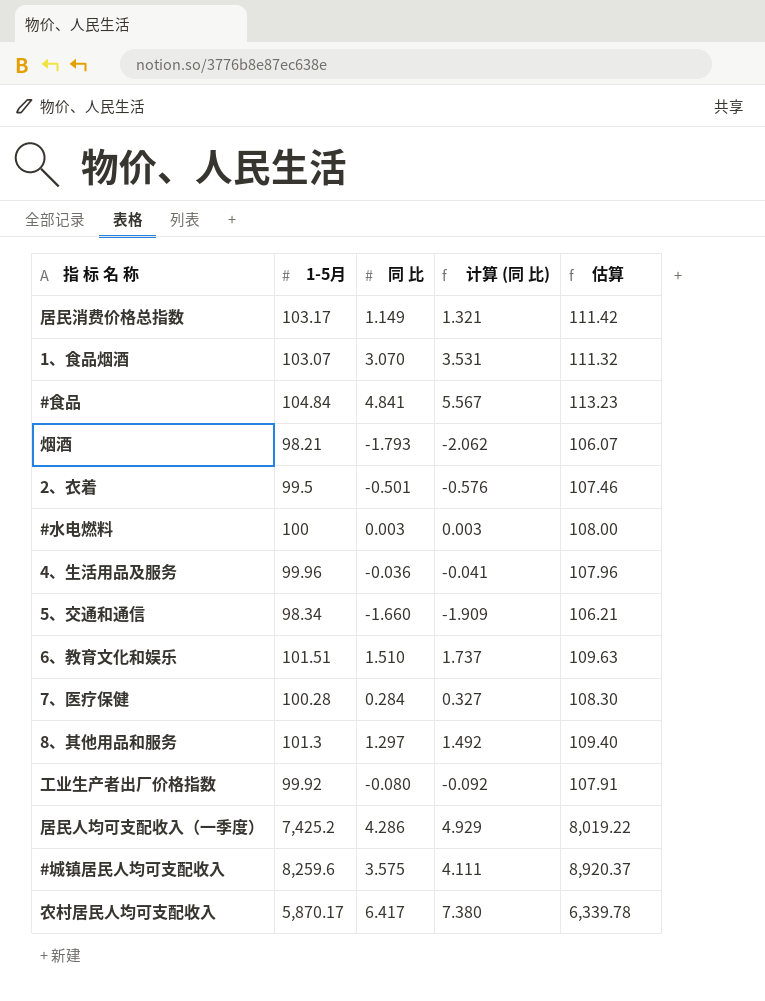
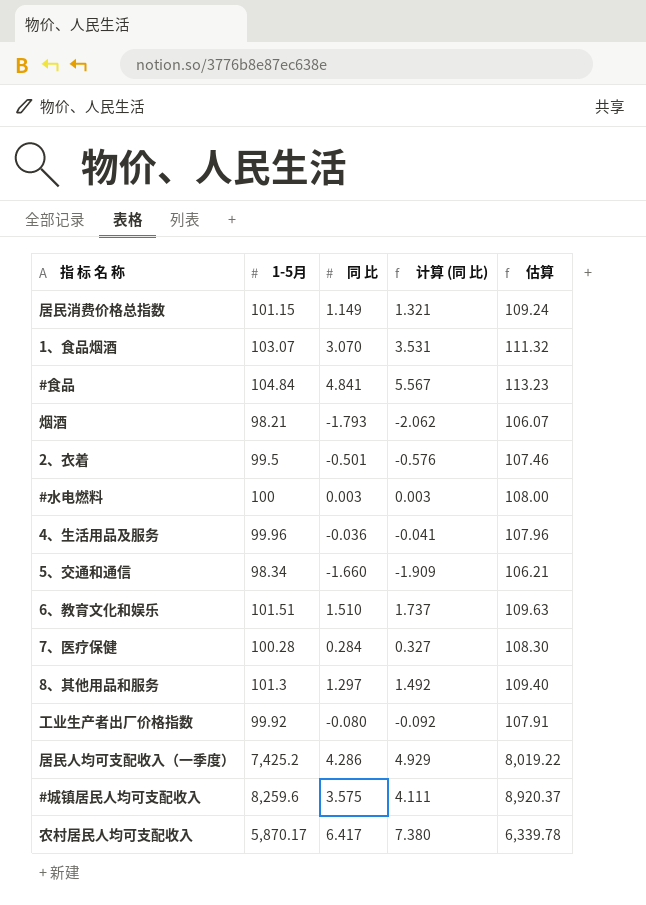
居民消费价格总指数 | 1-5月: 103.17 -> 101.15
居民消费价格总指数 | 估算: 111.42 -> 109.24

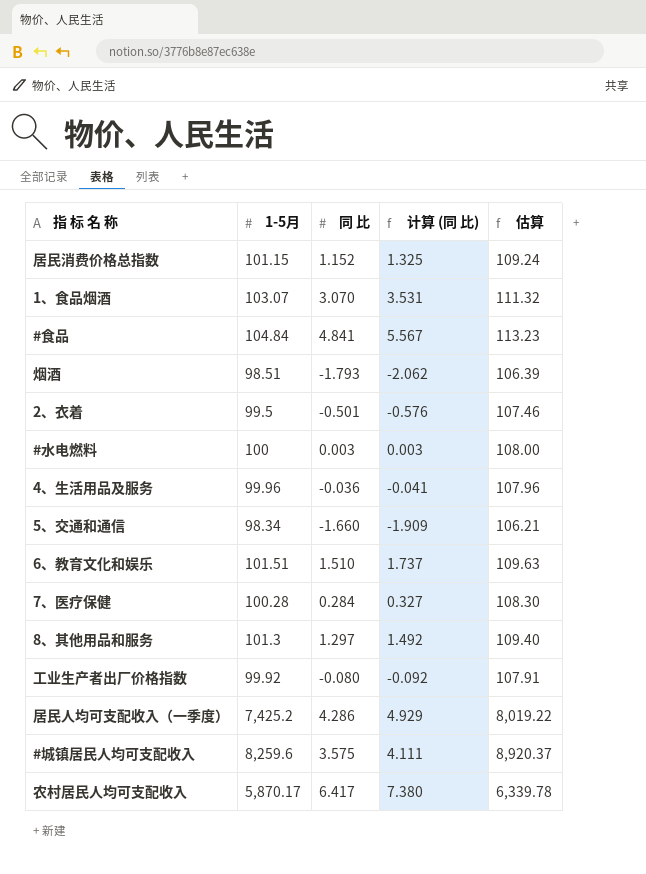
居民消费价格总指数 | 同 比: 1.149 -> 1.152
居民消费价格总指数 | 计算 (同 比): 1.321 -> 1.325
烟酒 | 1-5月: 98.21 -> 98.51
烟酒 | 估算: 106.07 -> 106.39

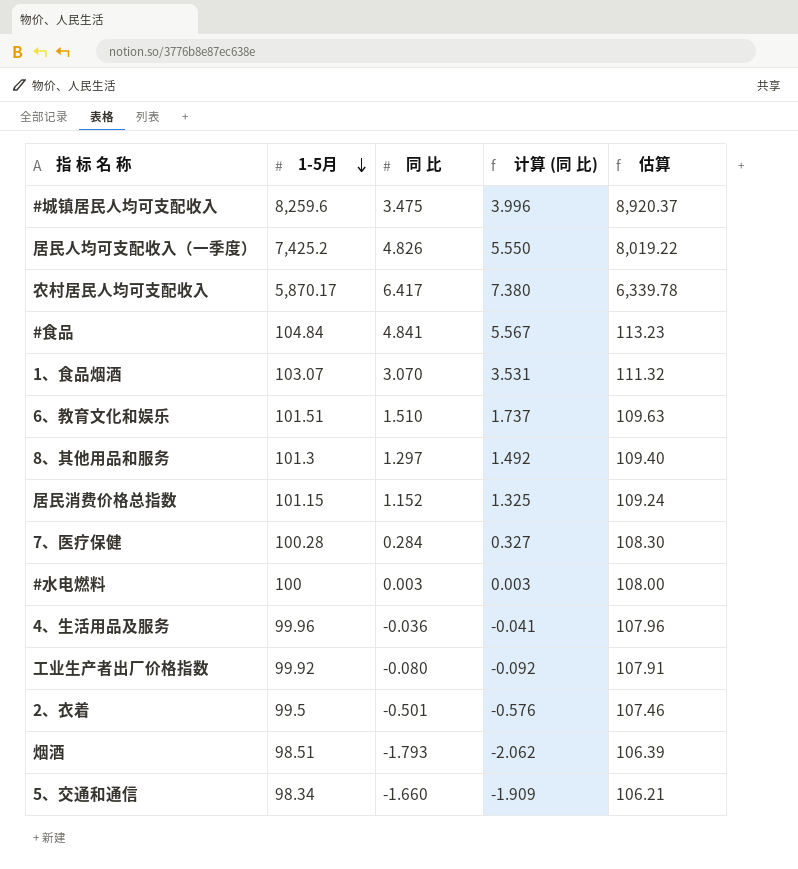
row order: none -> 1-5月 descending
#城镇居民人均可支配收入 | 同 比: 3.575 -> 3.475
#城镇居民人均可支配收入 | 计算 (同 比): 4.111 -> 3.996
居民人均可支配收入（一季度） | 同 比: 4.286 -> 4.826
居民人均可支配收入（一季度） | 计算 (同 比): 4.929 -> 5.550

